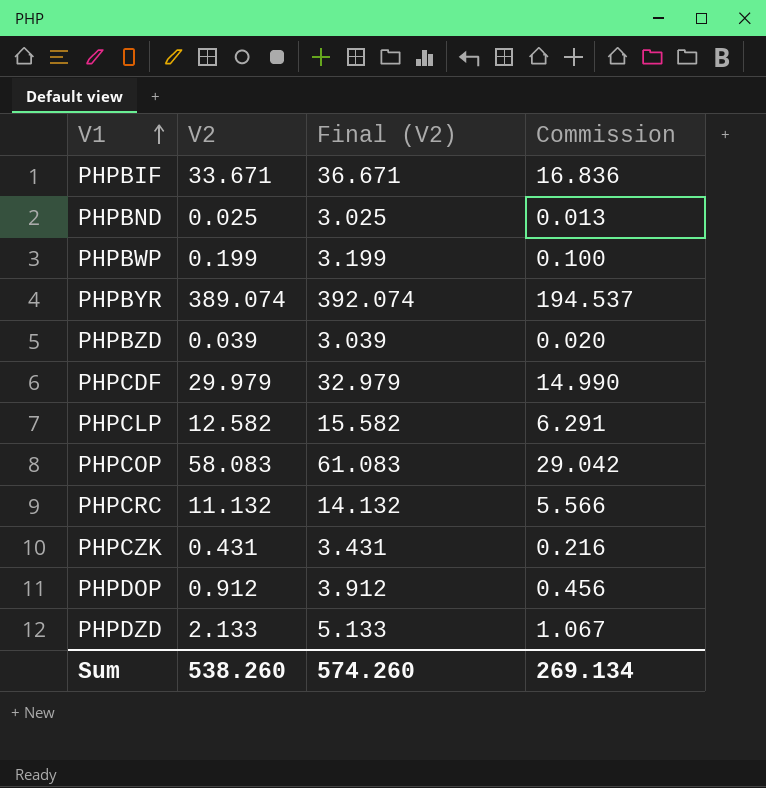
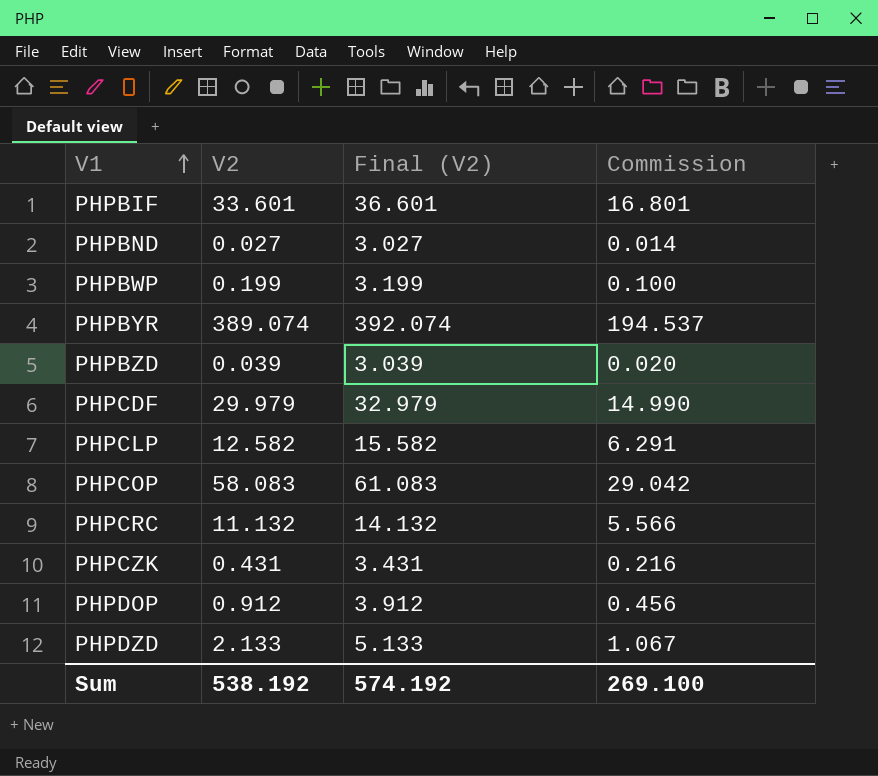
PHPBIF | V2: 33.671 -> 33.601
PHPBIF | Final (V2): 36.671 -> 36.601
PHPBIF | Commission: 16.836 -> 16.801
PHPBND | V2: 0.025 -> 0.027
PHPBND | Final (V2): 3.025 -> 3.027
PHPBND | Commission: 0.013 -> 0.014
Sum | V2: 538.260 -> 538.192
Sum | Final (V2): 574.260 -> 574.192
Sum | Commission: 269.134 -> 269.100

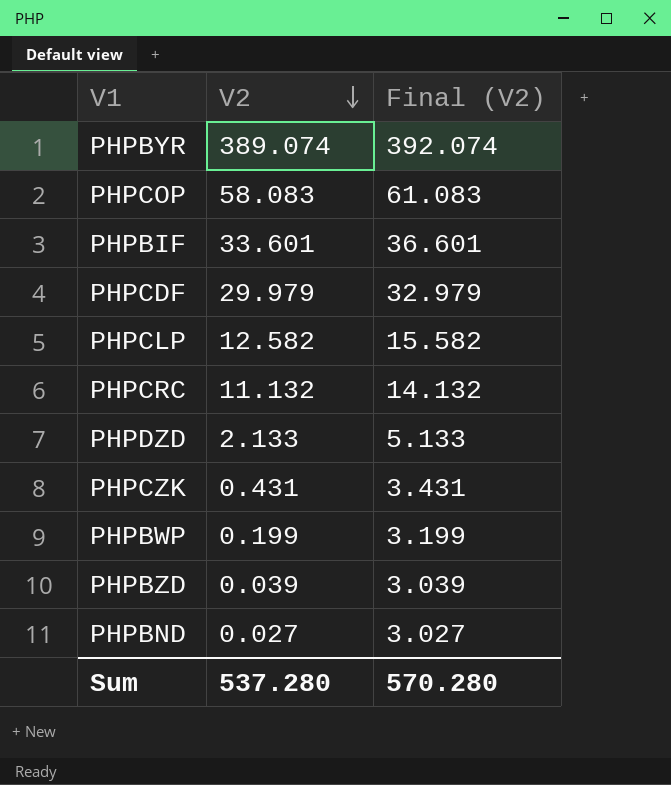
row order: V1 ascending -> V2 descending
column Commission | formula: [V2] * 0.5 -> none
row PHPDOP: 0.912 | 3.912 | 0.456 -> none
Sum | V2: 538.192 -> 537.280
Sum | Final (V2): 574.192 -> 570.280

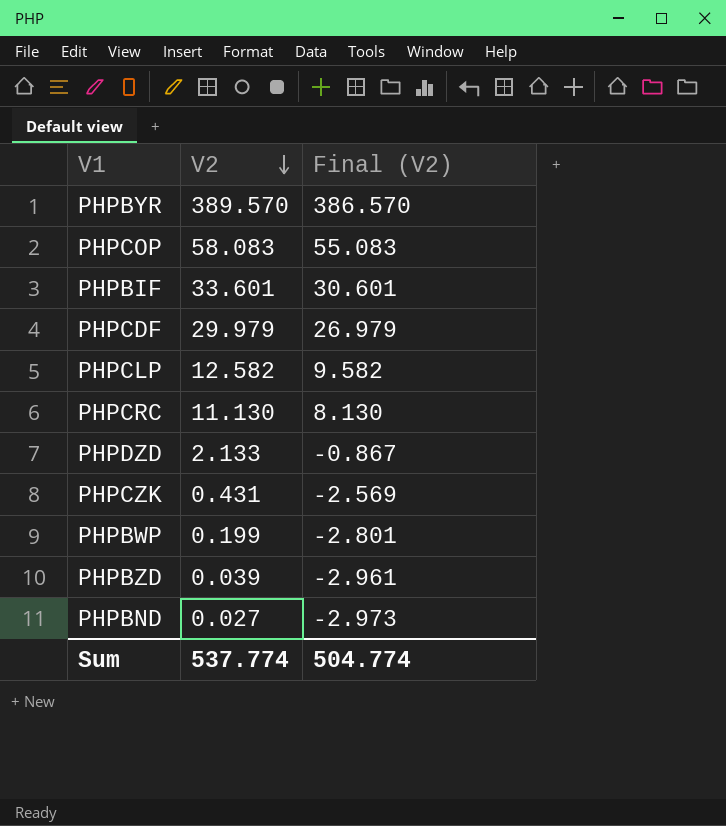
column Final (V2) | formula: [V2] + 3 -> [V2] - 3
PHPBYR | V2: 389.074 -> 389.570
PHPCRC | V2: 11.132 -> 11.130
Sum | V2: 537.280 -> 537.774
Sum | Final (V2): 570.280 -> 504.774

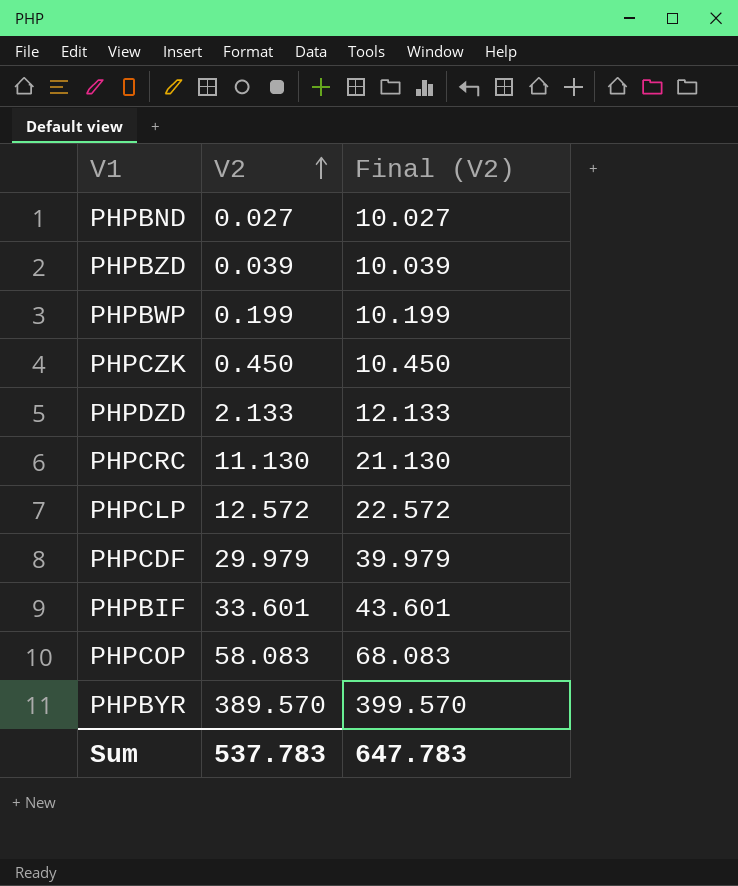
row order: V2 descending -> V2 ascending
column Final (V2) | formula: [V2] - 3 -> [V2] + 10
PHPCZK | V2: 0.431 -> 0.450
PHPCLP | V2: 12.582 -> 12.572
Sum | V2: 537.774 -> 537.783
Sum | Final (V2): 504.774 -> 647.783

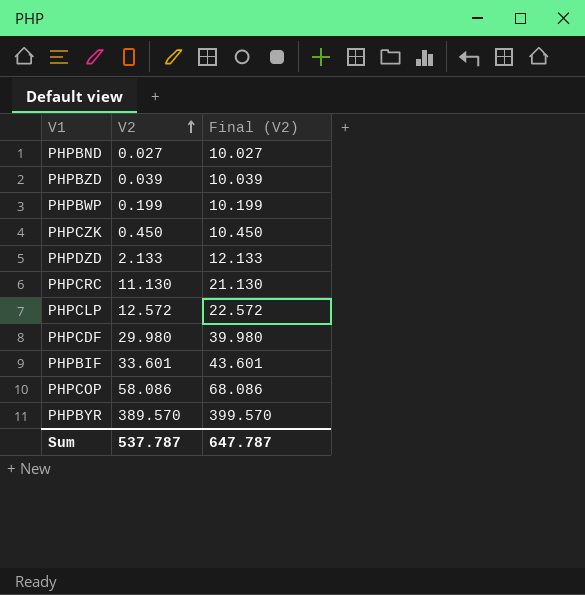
PHPCDF | V2: 29.979 -> 29.980
PHPCDF | Final (V2): 39.979 -> 39.980
PHPCOP | V2: 58.083 -> 58.086
PHPCOP | Final (V2): 68.083 -> 68.086
Sum | V2: 537.783 -> 537.787
Sum | Final (V2): 647.783 -> 647.787

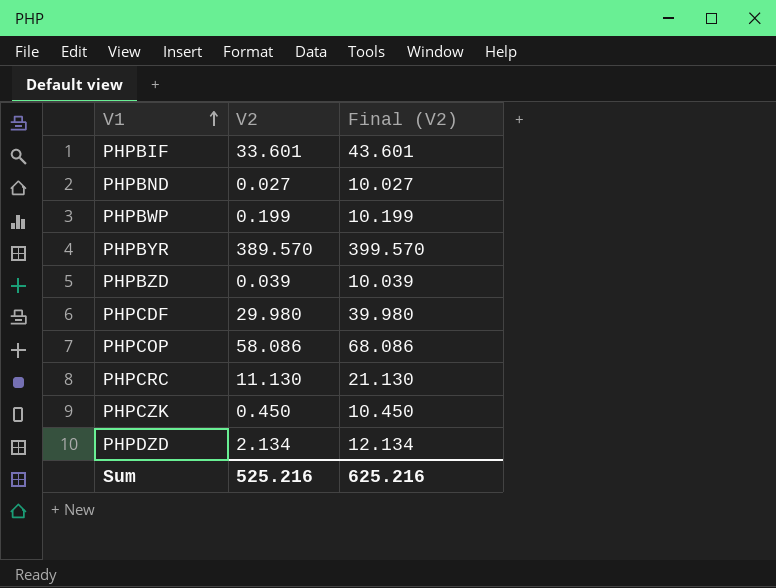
row order: V2 ascending -> V1 ascending
row PHPCLP: 12.572 | 22.572 -> none
PHPDZD | V2: 2.133 -> 2.134
PHPDZD | Final (V2): 12.133 -> 12.134
Sum | V2: 537.787 -> 525.216
Sum | Final (V2): 647.787 -> 625.216

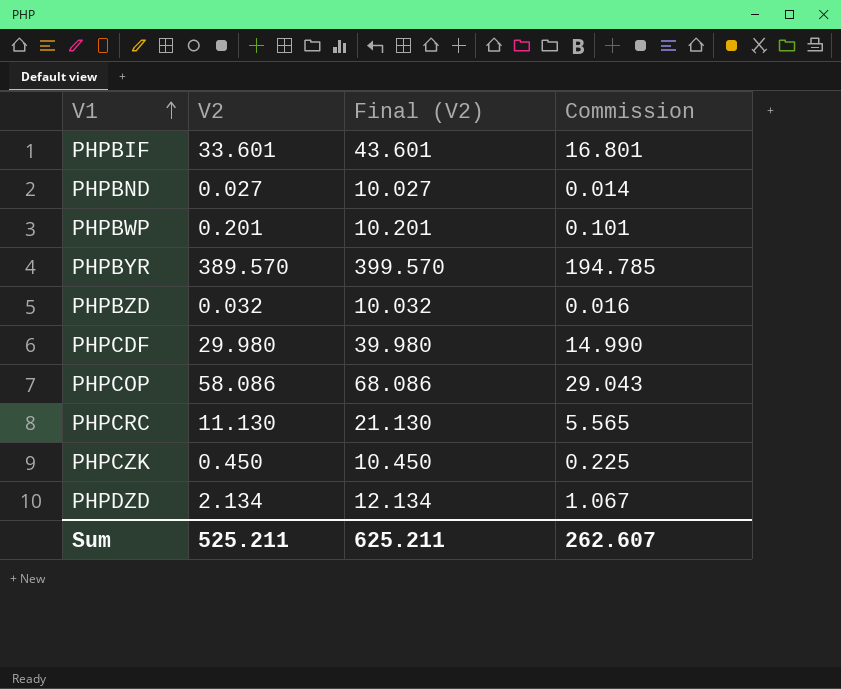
column Commission | formula: none -> [V2] * 0.5
PHPBWP | V2: 0.199 -> 0.201
PHPBWP | Final (V2): 10.199 -> 10.201
PHPBZD | V2: 0.039 -> 0.032
PHPBZD | Final (V2): 10.039 -> 10.032
Sum | V2: 525.216 -> 525.211
Sum | Final (V2): 625.216 -> 625.211

